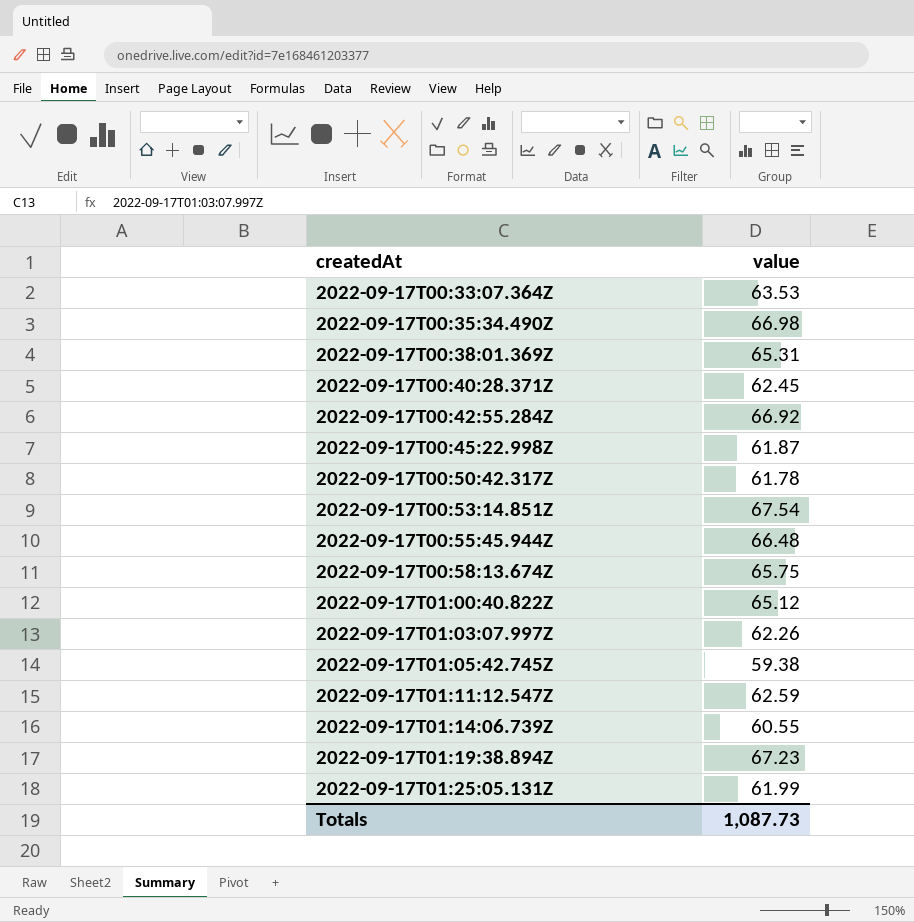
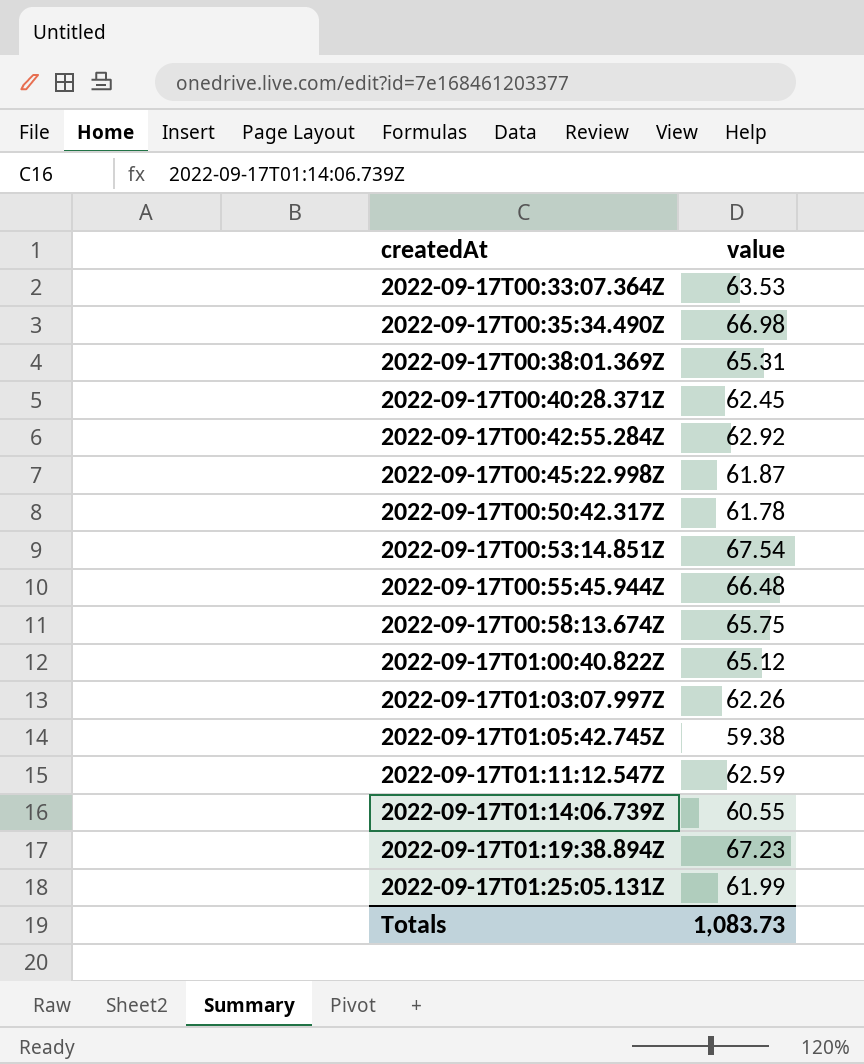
2022-09-17T00:42:55.284Z | value: 66.92 -> 62.92
Totals | value: 1,087.73 -> 1,083.73

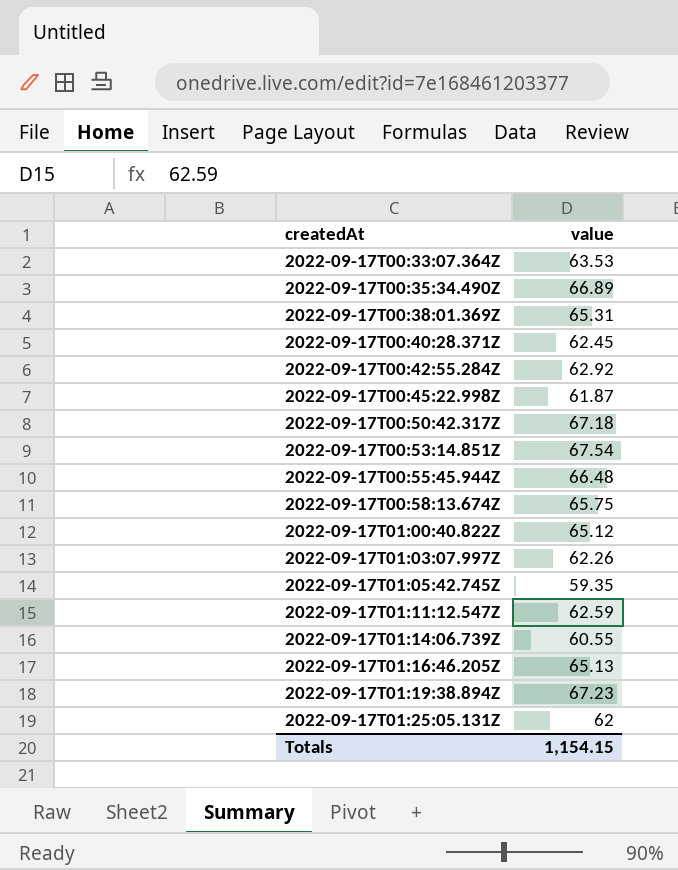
2022-09-17T00:35:34.490Z | value: 66.98 -> 66.89
2022-09-17T00:50:42.317Z | value: 61.78 -> 67.18
2022-09-17T01:05:42.745Z | value: 59.38 -> 59.35
row 2022-09-17T01:16:46.205Z: none -> 65.13
2022-09-17T01:25:05.131Z | value: 61.99 -> 62
Totals | value: 1,083.73 -> 1,154.15

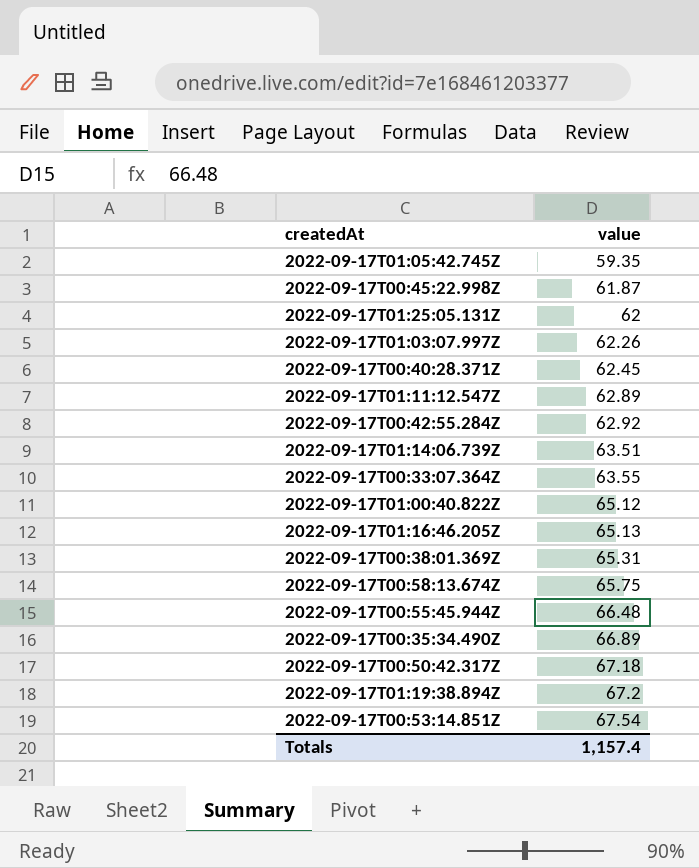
row order: createdAt ascending -> value ascending
2022-09-17T01:11:12.547Z | value: 62.59 -> 62.89
2022-09-17T01:14:06.739Z | value: 60.55 -> 63.51
2022-09-17T00:33:07.364Z | value: 63.53 -> 63.55
2022-09-17T01:19:38.894Z | value: 67.23 -> 67.2
Totals | value: 1,154.15 -> 1,157.4

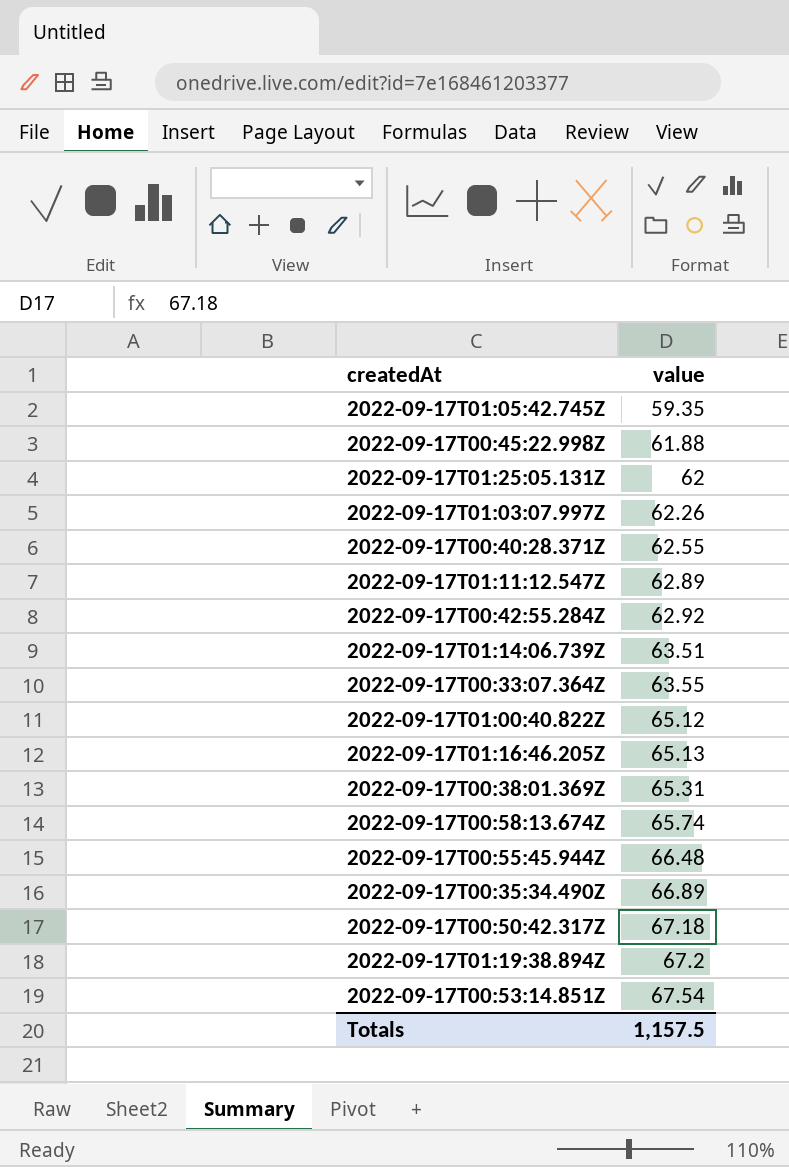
2022-09-17T00:45:22.998Z | value: 61.87 -> 61.88
2022-09-17T00:40:28.371Z | value: 62.45 -> 62.55
2022-09-17T00:58:13.674Z | value: 65.75 -> 65.74
Totals | value: 1,157.4 -> 1,157.5

